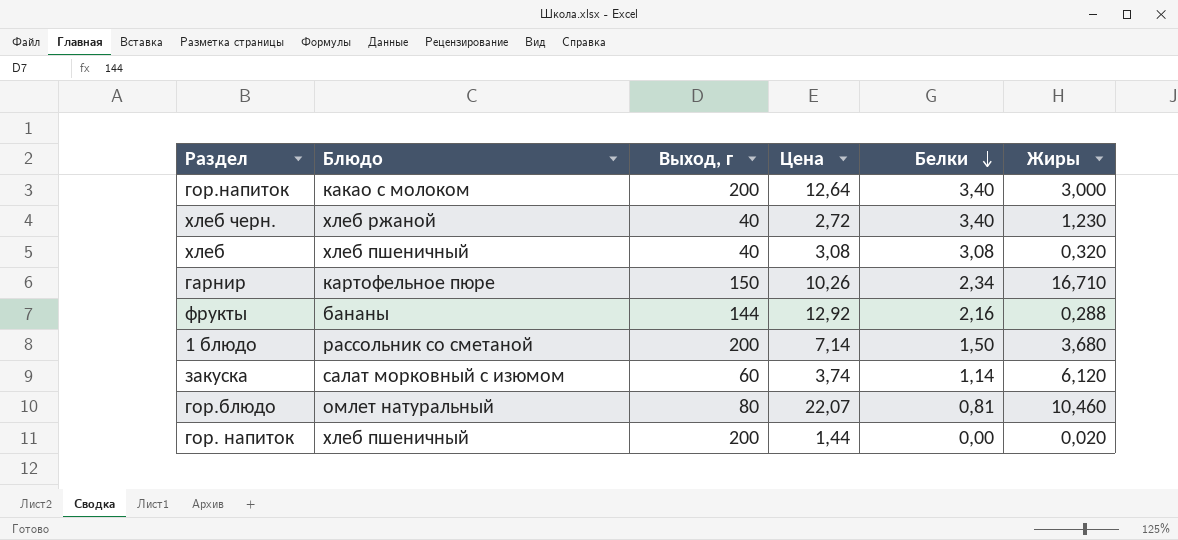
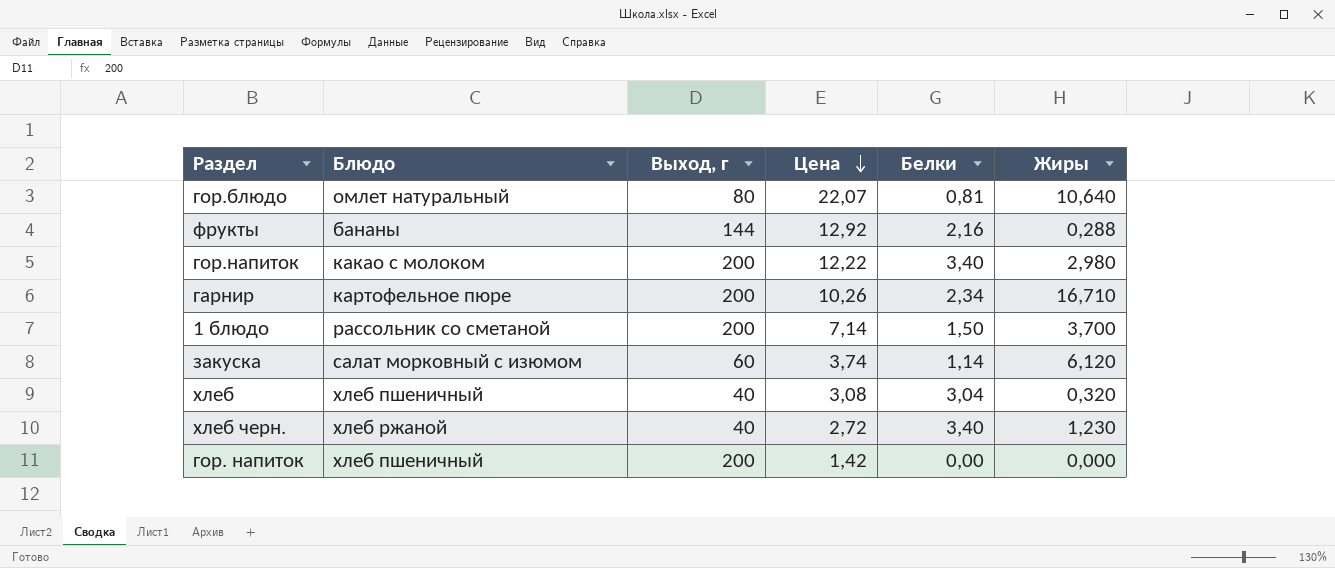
row order: Белки descending -> Цена descending
гор.блюдо | Жиры: 10,460 -> 10,640
гор.напиток | Цена: 12,64 -> 12,22
гор.напиток | Жиры: 3,000 -> 2,980
гарнир | Выход, г: 150 -> 200
1 блюдо | Жиры: 3,680 -> 3,700
хлеб | Белки: 3,08 -> 3,04
гор. напиток | Цена: 1,44 -> 1,42
гор. напиток | Жиры: 0,020 -> 0,000

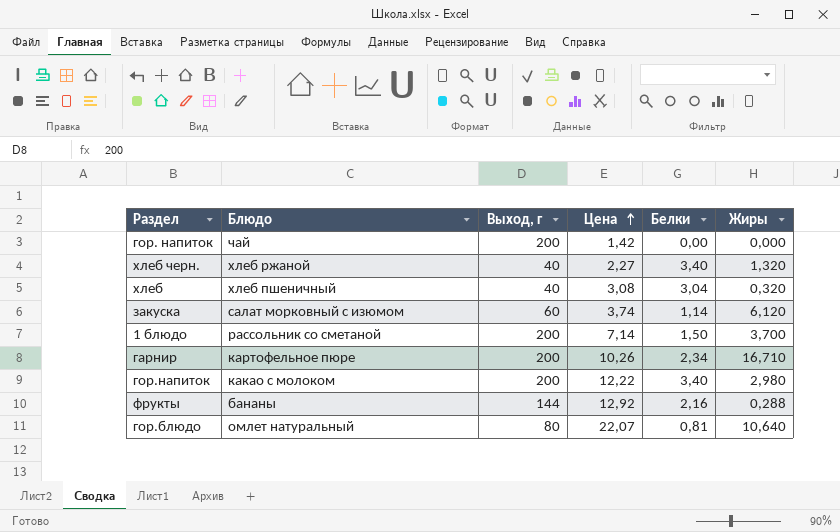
row order: Цена descending -> Цена ascending
гор. напиток | Блюдо: хлеб пшеничный -> чай
хлеб черн. | Цена: 2,72 -> 2,27
хлеб черн. | Жиры: 1,230 -> 1,320

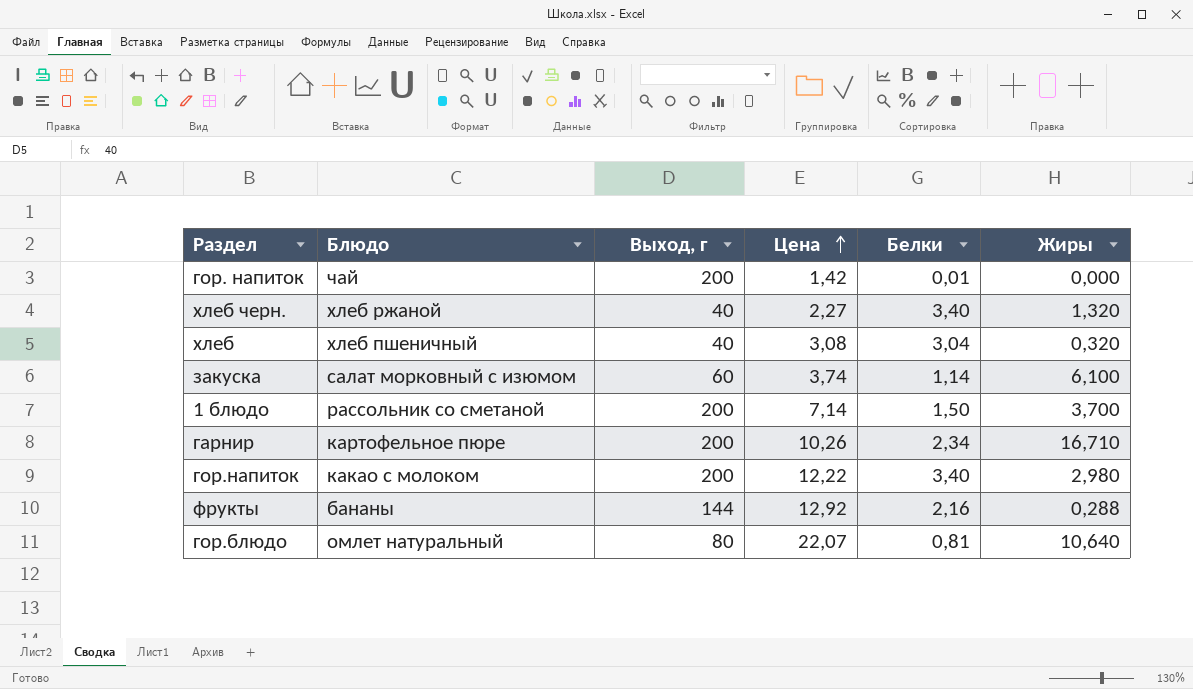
гор. напиток | Белки: 0,00 -> 0,01
закуска | Жиры: 6,120 -> 6,100

